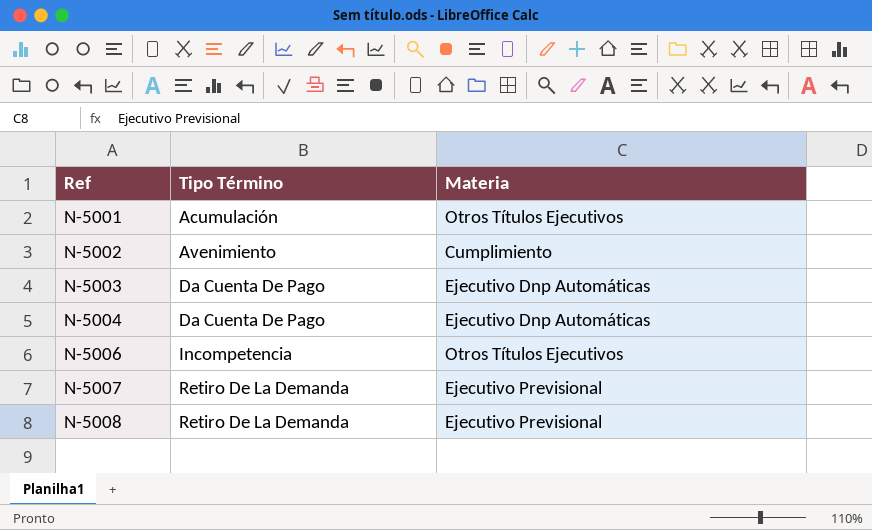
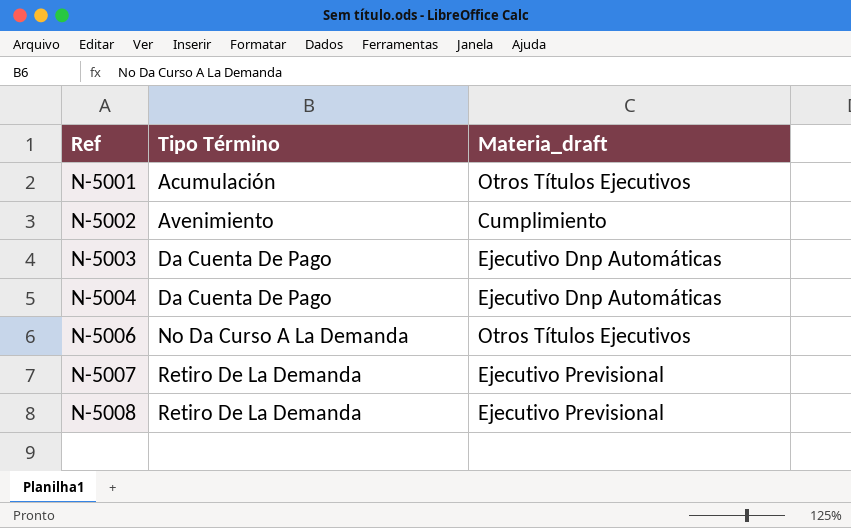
column name: Materia -> Materia_draft
N-5006 | Tipo Término: Incompetencia -> No Da Curso A La Demanda

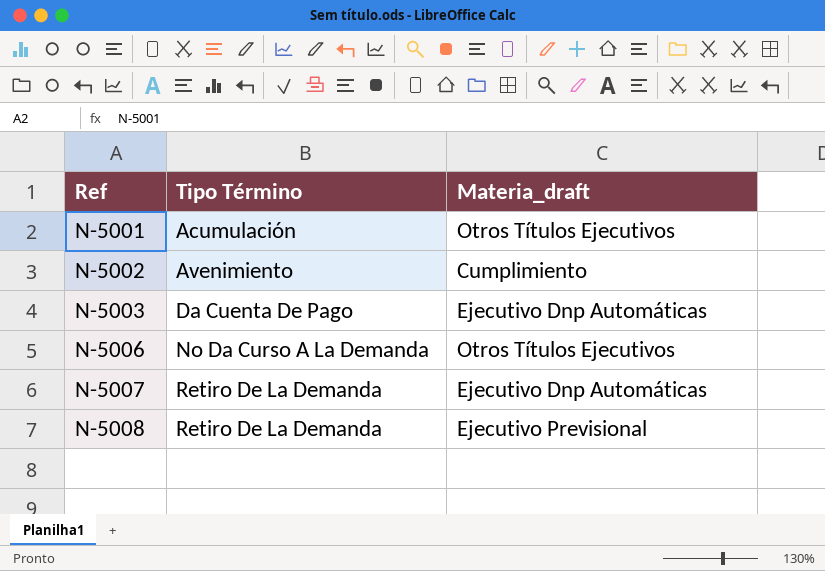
row N-5004: Da Cuenta De Pago | Ejecutivo Dnp Automáticas -> none
N-5007 | Materia_draft: Ejecutivo Previsional -> Ejecutivo Dnp Automáticas

